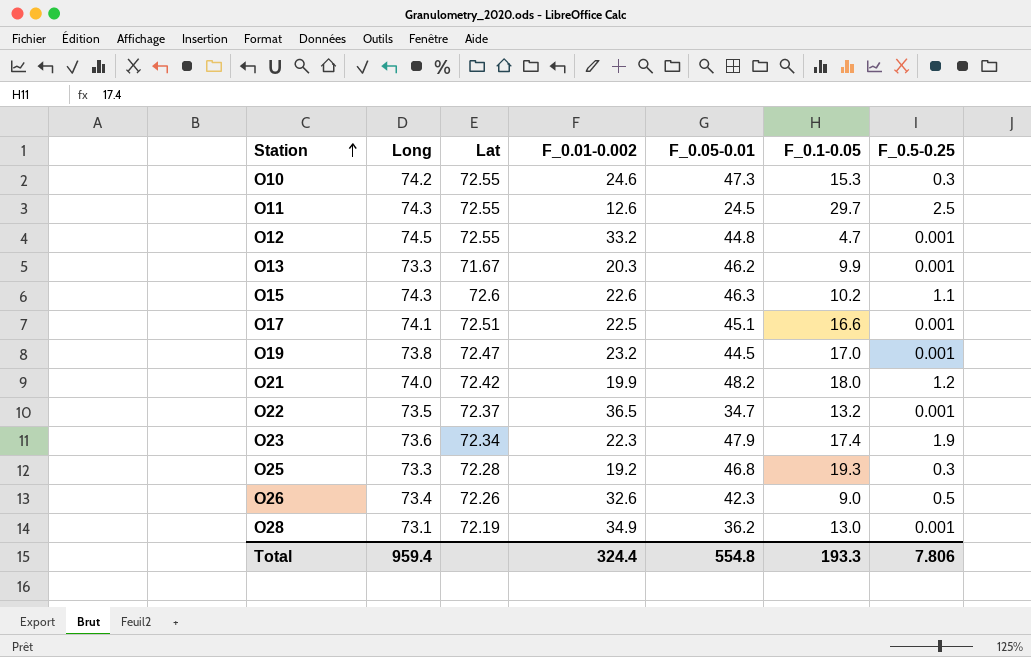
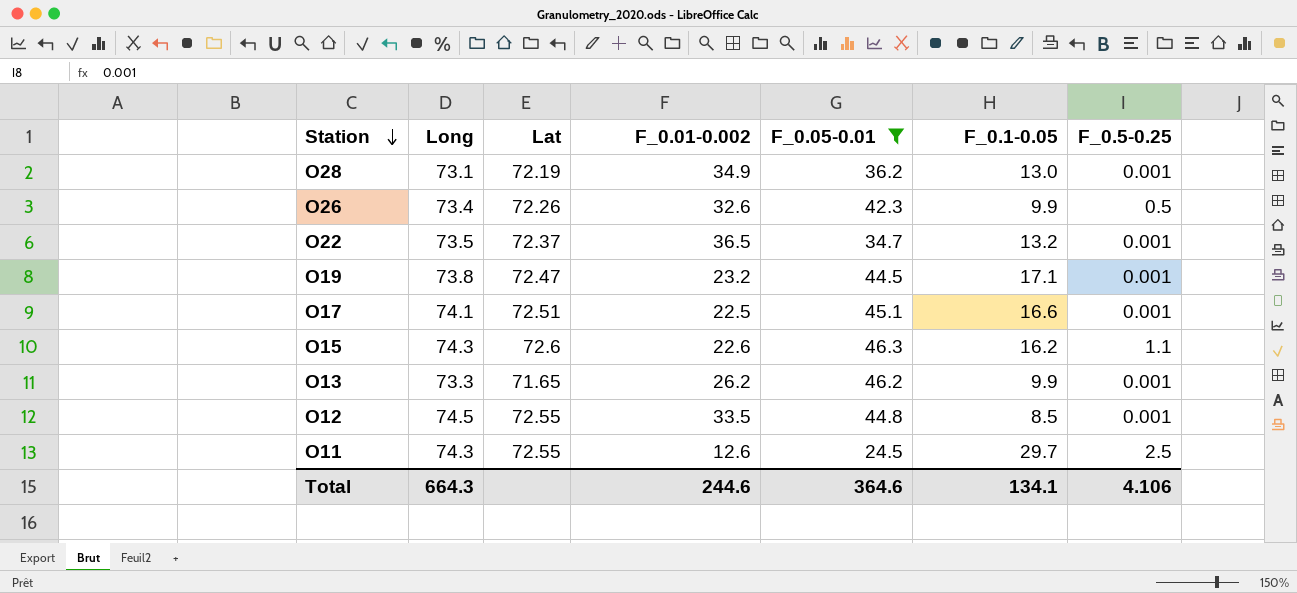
filter: none -> F_0.05-0.01 <= 46.3
row order: Station ascending -> Station descending
O26 | F_0.1-0.05: 9.0 -> 9.9
O19 | F_0.1-0.05: 17.0 -> 17.1
O15 | F_0.1-0.05: 10.2 -> 16.2
O13 | Lat: 71.67 -> 71.65
O13 | F_0.01-0.002: 20.3 -> 26.2
O12 | F_0.01-0.002: 33.2 -> 33.5
O12 | F_0.1-0.05: 4.7 -> 8.5
Total | Long: 959.4 -> 664.3
Total | F_0.01-0.002: 324.4 -> 244.6
Total | F_0.05-0.01: 554.8 -> 364.6
Total | F_0.1-0.05: 193.3 -> 134.1
Total | F_0.5-0.25: 7.806 -> 4.106

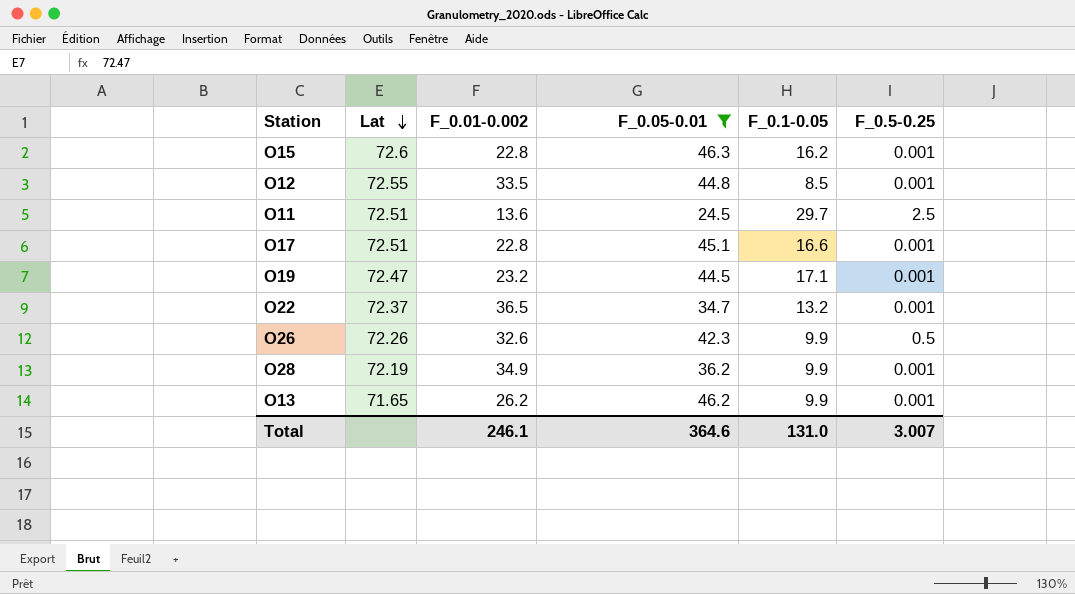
row order: Station descending -> Lat descending
column Long | position: 2 -> none
O15 | F_0.01-0.002: 22.6 -> 22.8
O15 | F_0.5-0.25: 1.1 -> 0.001
O11 | Lat: 72.55 -> 72.51
O11 | F_0.01-0.002: 12.6 -> 13.6
O17 | F_0.01-0.002: 22.5 -> 22.8
O28 | F_0.1-0.05: 13.0 -> 9.9
Total | F_0.01-0.002: 244.6 -> 246.1
Total | F_0.1-0.05: 134.1 -> 131.0
Total | F_0.5-0.25: 4.106 -> 3.007

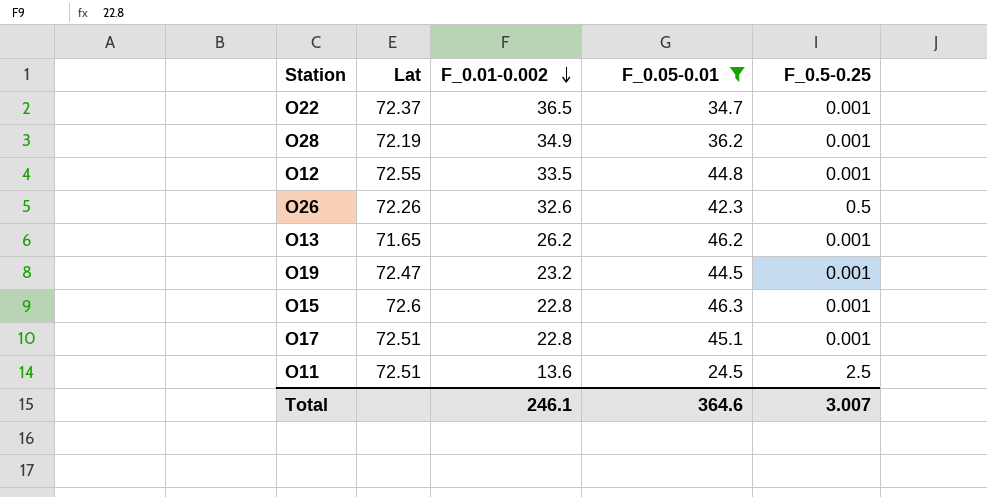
row order: Lat descending -> F_0.01-0.002 descending
column F_0.1-0.05 | position: 5 -> none

